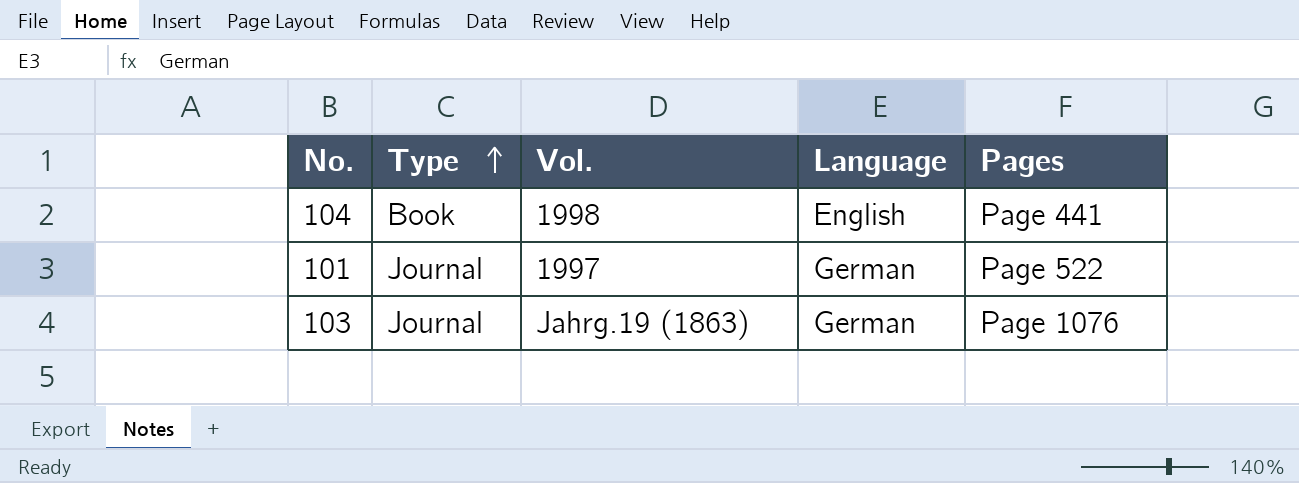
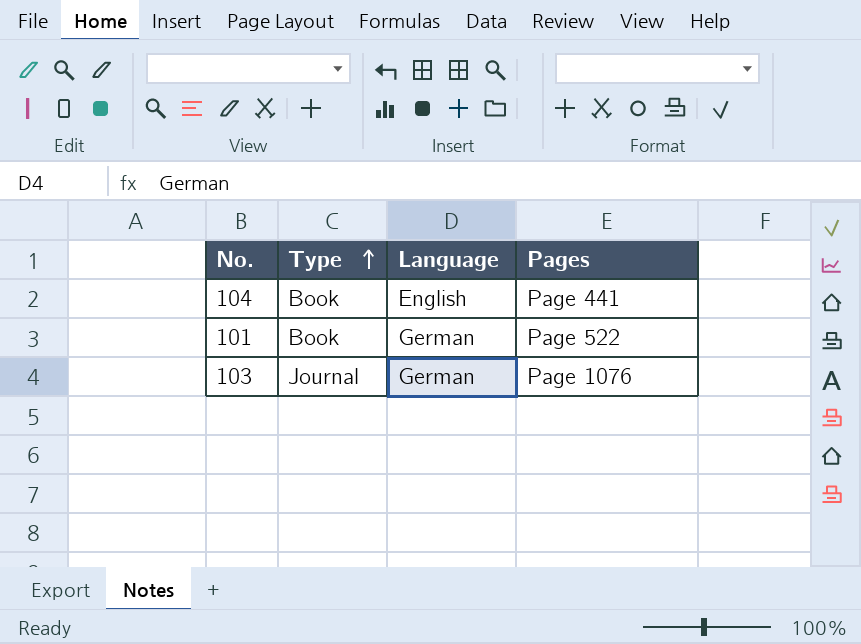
column Vol. | position: 3 -> none
101 | Type: Journal -> Book

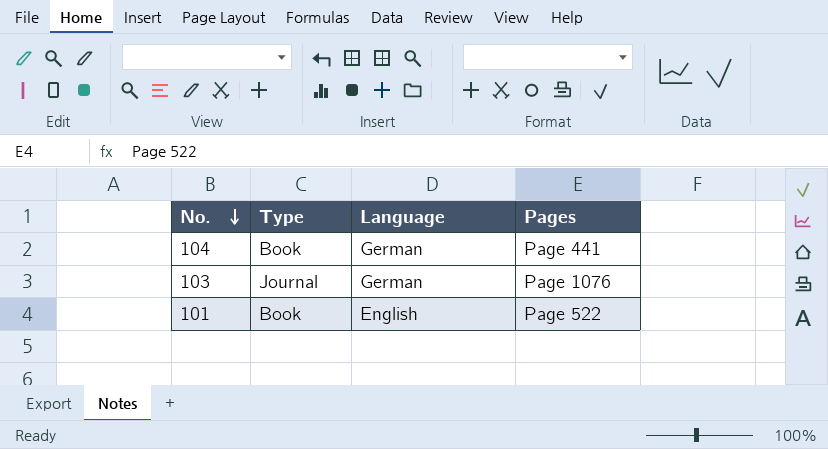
row order: Type ascending -> No. descending
104 | Language: English -> German
101 | Language: German -> English

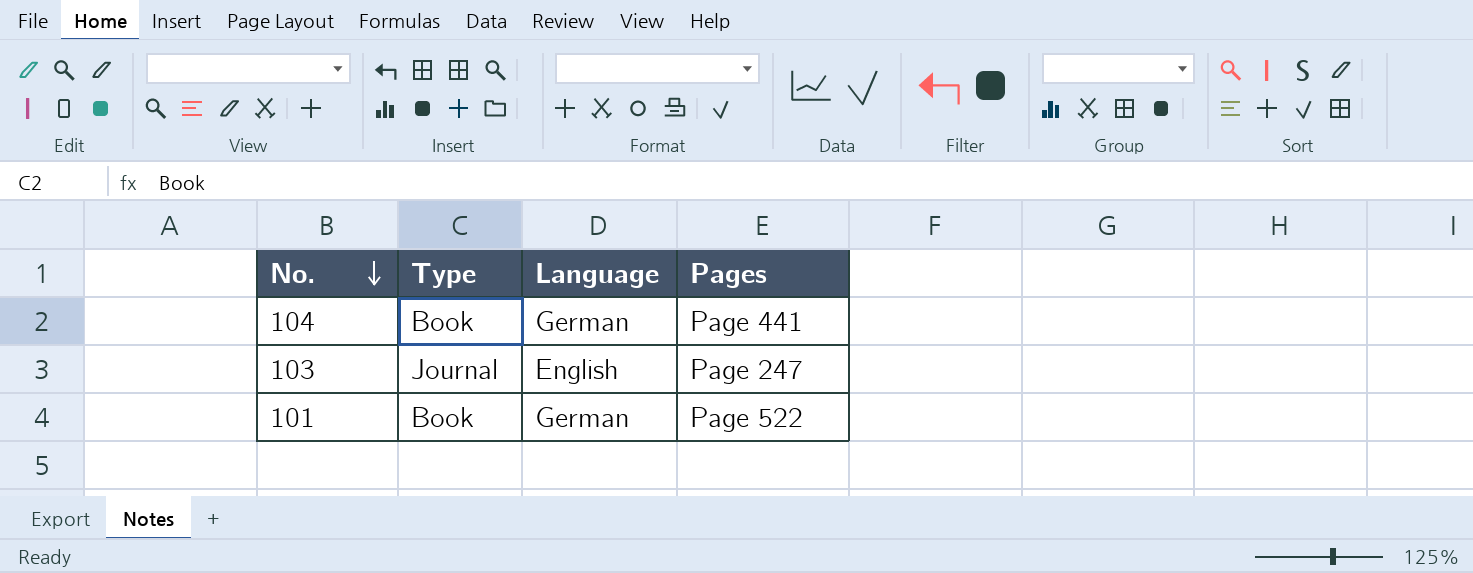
103 | Language: German -> English
103 | Pages: Page 1076 -> Page 247
101 | Language: English -> German

